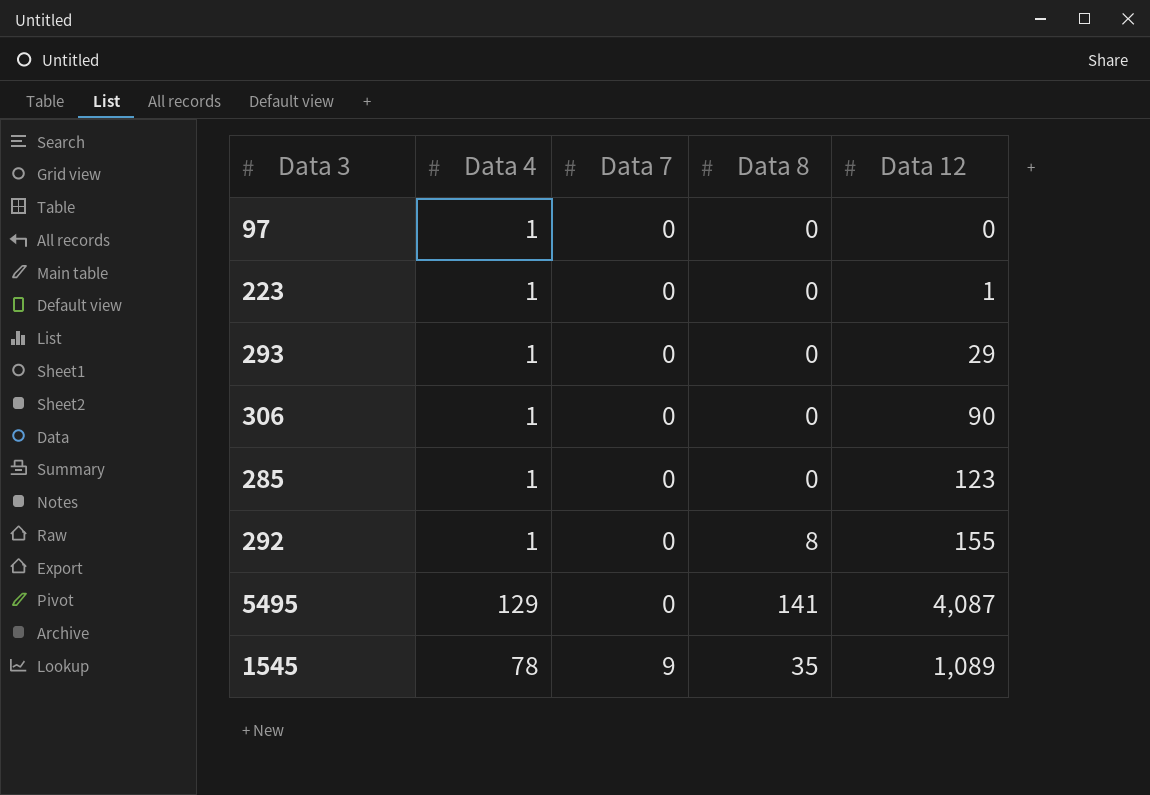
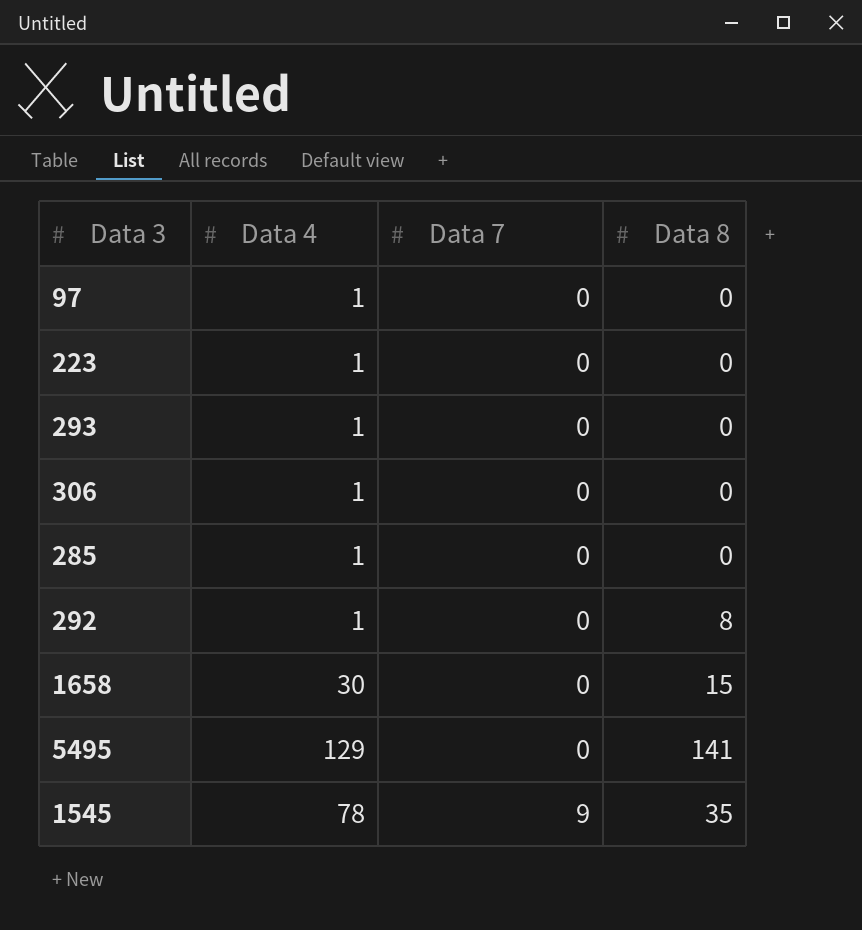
column Data 12 | position: 5 -> none
row 1658: none -> 30 | 0 | 15

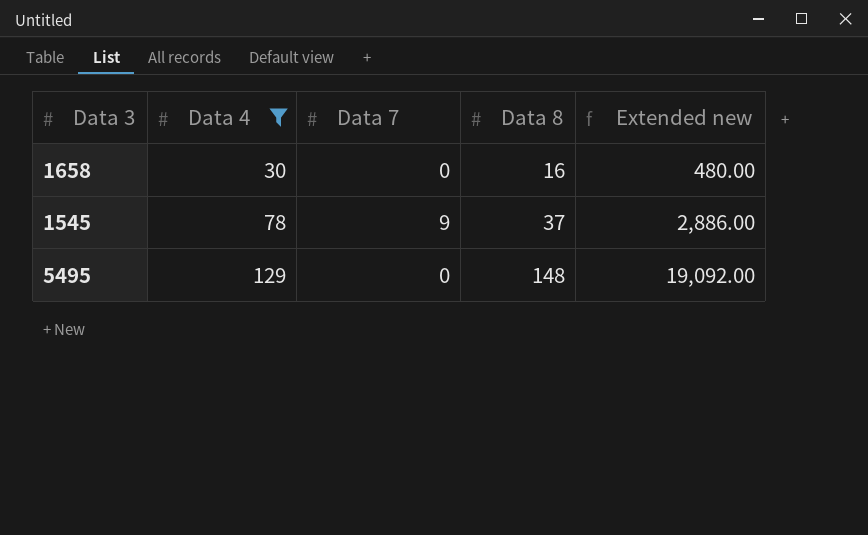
filter: none -> Data 4 != 1
row order: Data 7 ascending -> Data 4 ascending
column Extended new | formula: none -> [Data 4] * [Data 8]
1658 | Data 8: 15 -> 16
1545 | Data 8: 35 -> 37
5495 | Data 8: 141 -> 148

